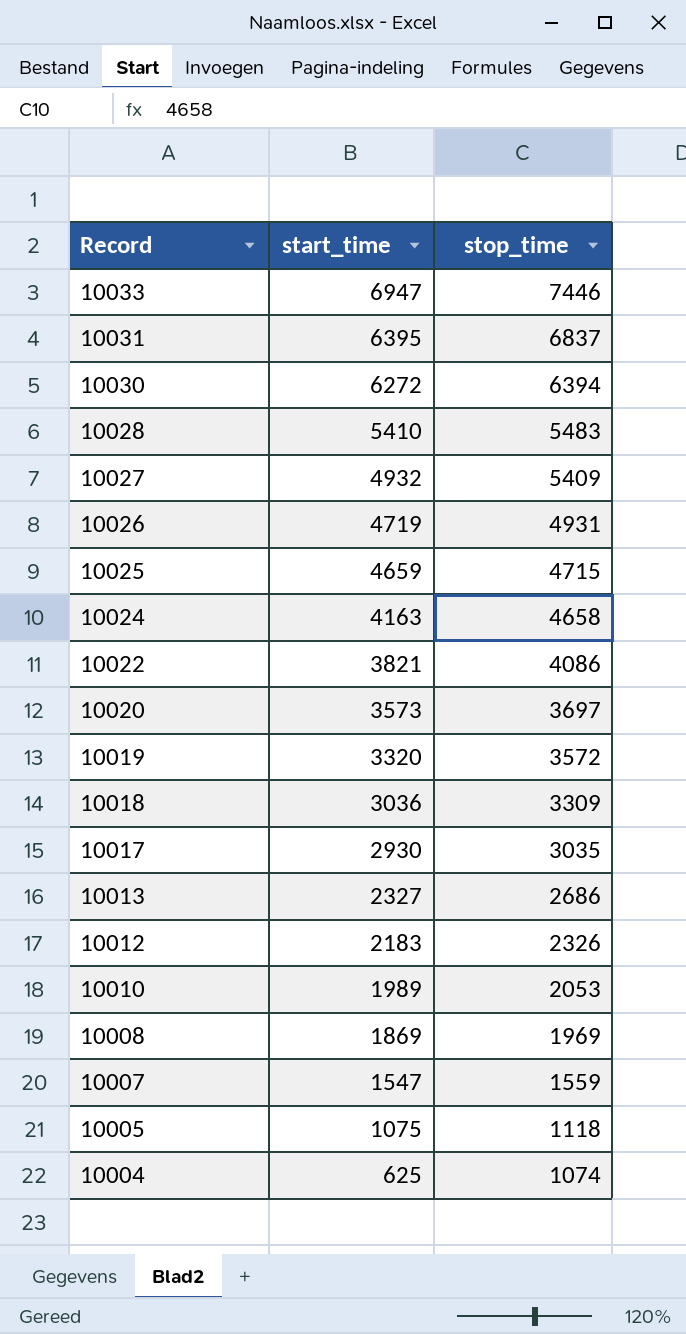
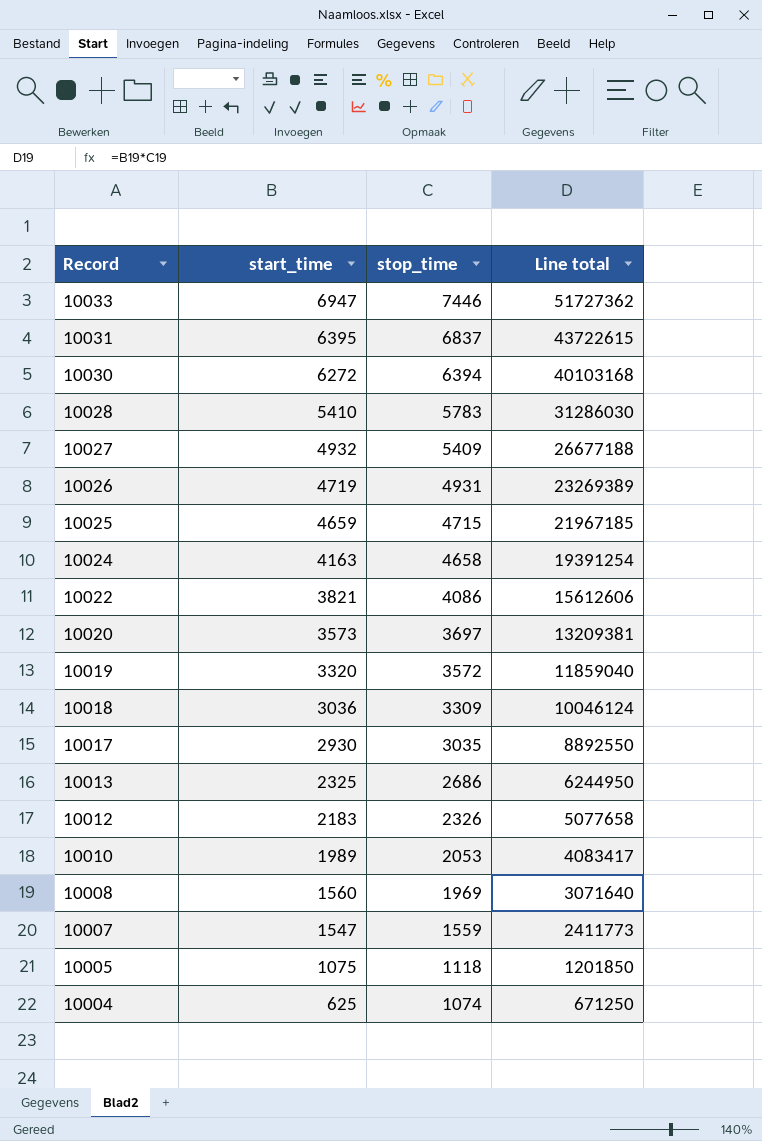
column Line total | formula: none -> [start_time] * [stop_time]
10028 | stop_time: 5483 -> 5783
10013 | start_time: 2327 -> 2325
10008 | start_time: 1869 -> 1560

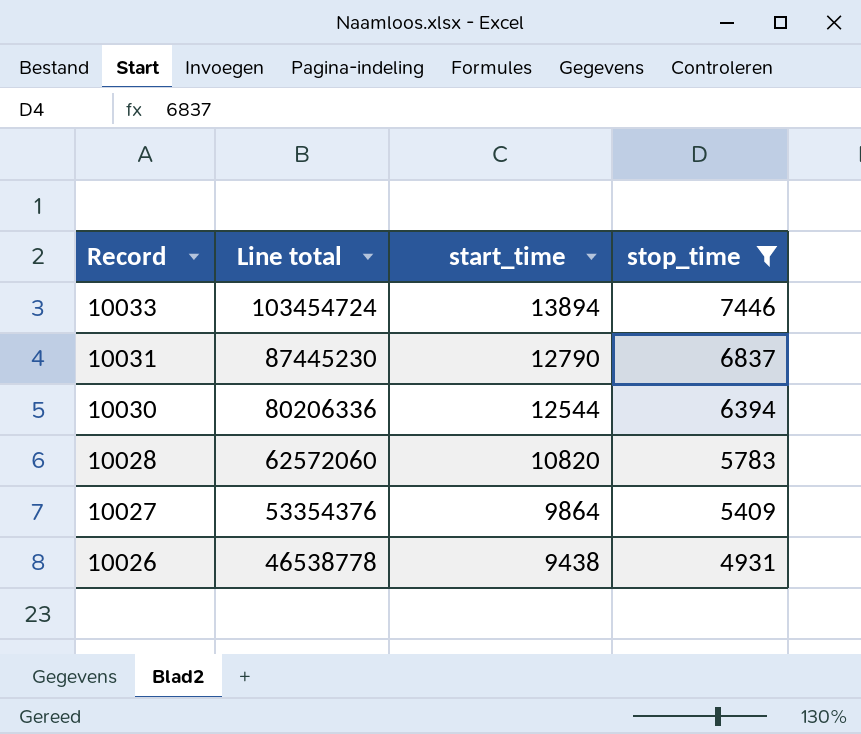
filter: none -> stop_time >= 4931
column Line total | position: 4 -> 2
10033 | Line total: 51727362 -> 103454724
10033 | start_time: 6947 -> 13894
10031 | Line total: 43722615 -> 87445230
10031 | start_time: 6395 -> 12790
10030 | Line total: 40103168 -> 80206336
10030 | start_time: 6272 -> 12544
10028 | Line total: 31286030 -> 62572060
10028 | start_time: 5410 -> 10820
10027 | Line total: 26677188 -> 53354376
10027 | start_time: 4932 -> 9864
10026 | Line total: 23269389 -> 46538778
10026 | start_time: 4719 -> 9438

